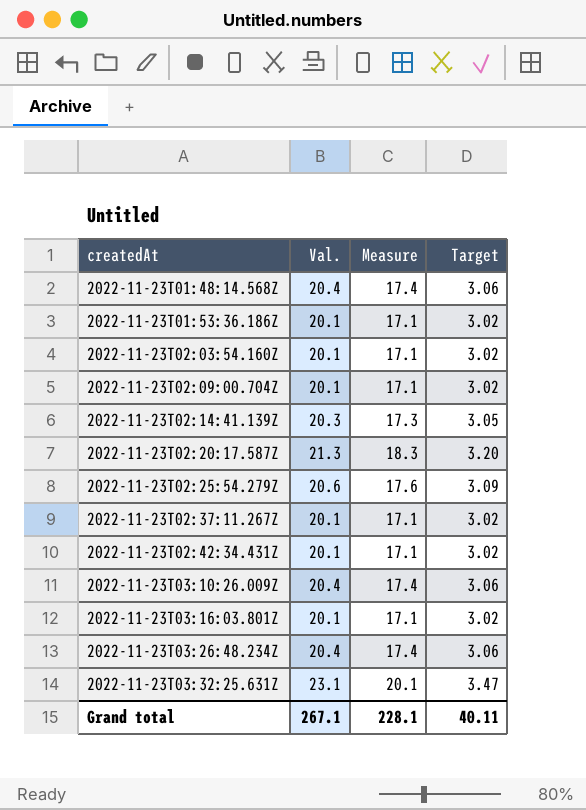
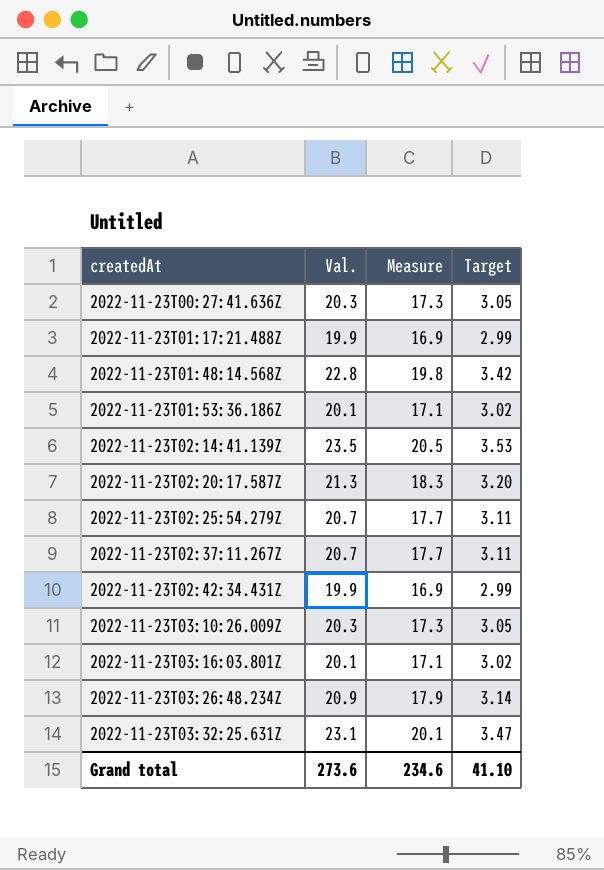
row 2022-11-23T02:03:54.160Z: 20.1 | 17.1 | 3.02 -> none
row 2022-11-23T02:09:00.704Z: 20.1 | 17.1 | 3.02 -> none
row 2022-11-23T00:27:41.636Z: none -> 20.3 | 17.3 | 3.05
row 2022-11-23T01:17:21.488Z: none -> 19.9 | 16.9 | 2.99
2022-11-23T01:48:14.568Z | Val.: 20.4 -> 22.8
2022-11-23T01:48:14.568Z | Measure: 17.4 -> 19.8
2022-11-23T01:48:14.568Z | Target: 3.06 -> 3.42
2022-11-23T02:14:41.139Z | Val.: 20.3 -> 23.5
2022-11-23T02:14:41.139Z | Measure: 17.3 -> 20.5
2022-11-23T02:14:41.139Z | Target: 3.05 -> 3.53
2022-11-23T02:25:54.279Z | Val.: 20.6 -> 20.7
2022-11-23T02:25:54.279Z | Measure: 17.6 -> 17.7
2022-11-23T02:25:54.279Z | Target: 3.09 -> 3.11
2022-11-23T02:37:11.267Z | Val.: 20.1 -> 20.7
2022-11-23T02:37:11.267Z | Measure: 17.1 -> 17.7
2022-11-23T02:37:11.267Z | Target: 3.02 -> 3.11
2022-11-23T02:42:34.431Z | Val.: 20.1 -> 19.9
2022-11-23T02:42:34.431Z | Measure: 17.1 -> 16.9
2022-11-23T02:42:34.431Z | Target: 3.02 -> 2.99
2022-11-23T03:10:26.009Z | Val.: 20.4 -> 20.3
2022-11-23T03:10:26.009Z | Measure: 17.4 -> 17.3
2022-11-23T03:10:26.009Z | Target: 3.06 -> 3.05
2022-11-23T03:26:48.234Z | Val.: 20.4 -> 20.9
2022-11-23T03:26:48.234Z | Measure: 17.4 -> 17.9
2022-11-23T03:26:48.234Z | Target: 3.06 -> 3.14
Grand total | Val.: 267.1 -> 273.6
Grand total | Measure: 228.1 -> 234.6
Grand total | Target: 40.11 -> 41.10

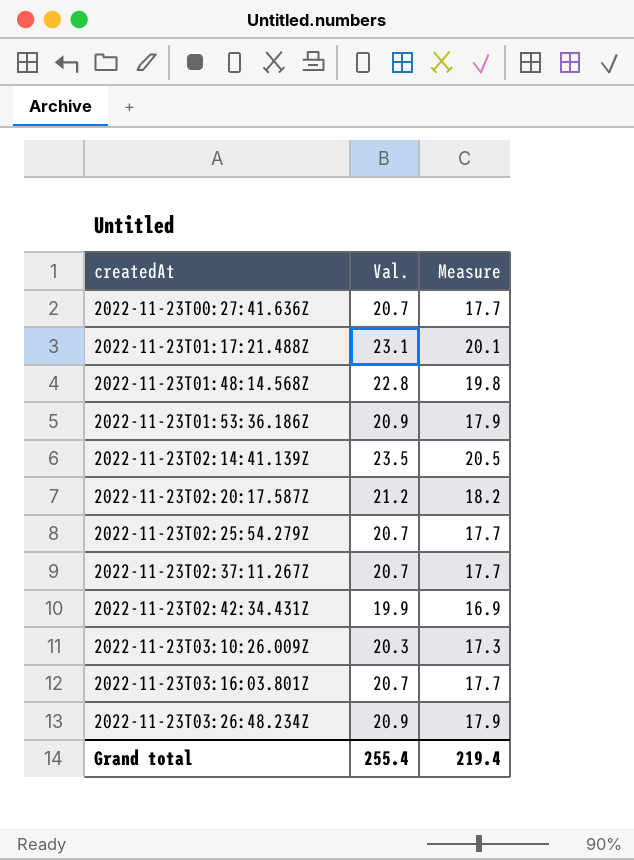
column Target | formula: [Val.] * 0.15 -> none
row 2022-11-23T03:32:25.631Z: 23.1 | 20.1 | 3.47 -> none
2022-11-23T00:27:41.636Z | Val.: 20.3 -> 20.7
2022-11-23T00:27:41.636Z | Measure: 17.3 -> 17.7
2022-11-23T01:17:21.488Z | Val.: 19.9 -> 23.1
2022-11-23T01:17:21.488Z | Measure: 16.9 -> 20.1
2022-11-23T01:53:36.186Z | Val.: 20.1 -> 20.9
2022-11-23T01:53:36.186Z | Measure: 17.1 -> 17.9
2022-11-23T02:20:17.587Z | Val.: 21.3 -> 21.2
2022-11-23T02:20:17.587Z | Measure: 18.3 -> 18.2
2022-11-23T03:16:03.801Z | Val.: 20.1 -> 20.7
2022-11-23T03:16:03.801Z | Measure: 17.1 -> 17.7
Grand total | Val.: 273.6 -> 255.4
Grand total | Measure: 234.6 -> 219.4

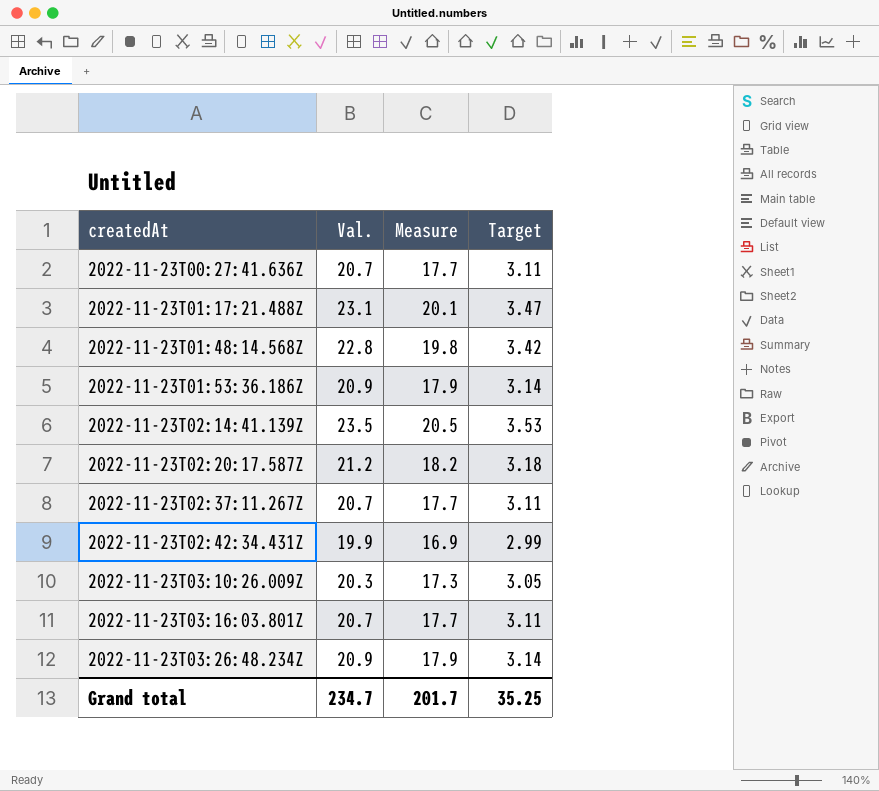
column Target | formula: none -> [Val.] * 0.15
row 2022-11-23T02:25:54.279Z: 20.7 | 17.7 -> none
Grand total | Val.: 255.4 -> 234.7
Grand total | Measure: 219.4 -> 201.7

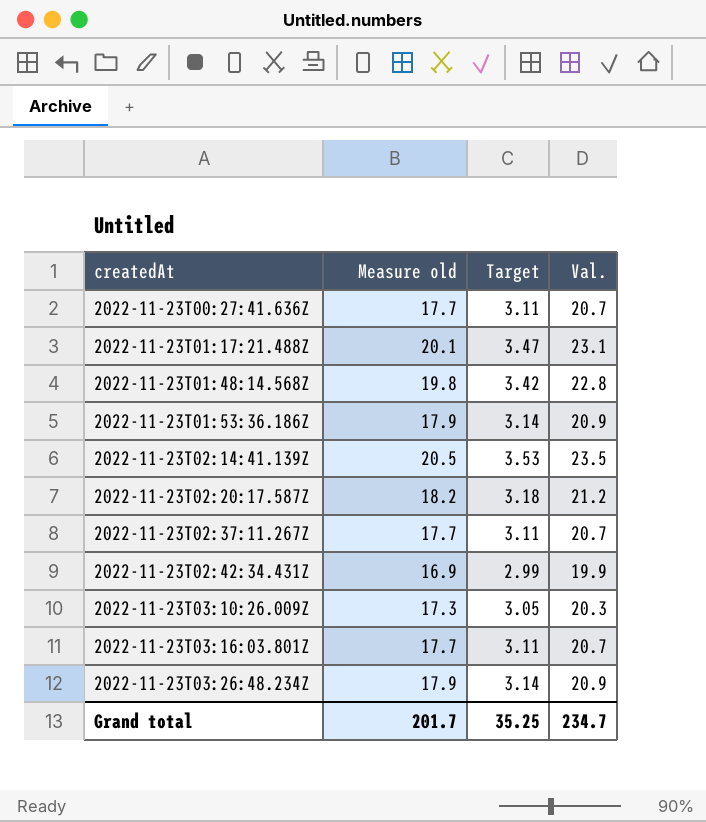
column name: Measure -> Measure old
column Val. | position: 2 -> 4

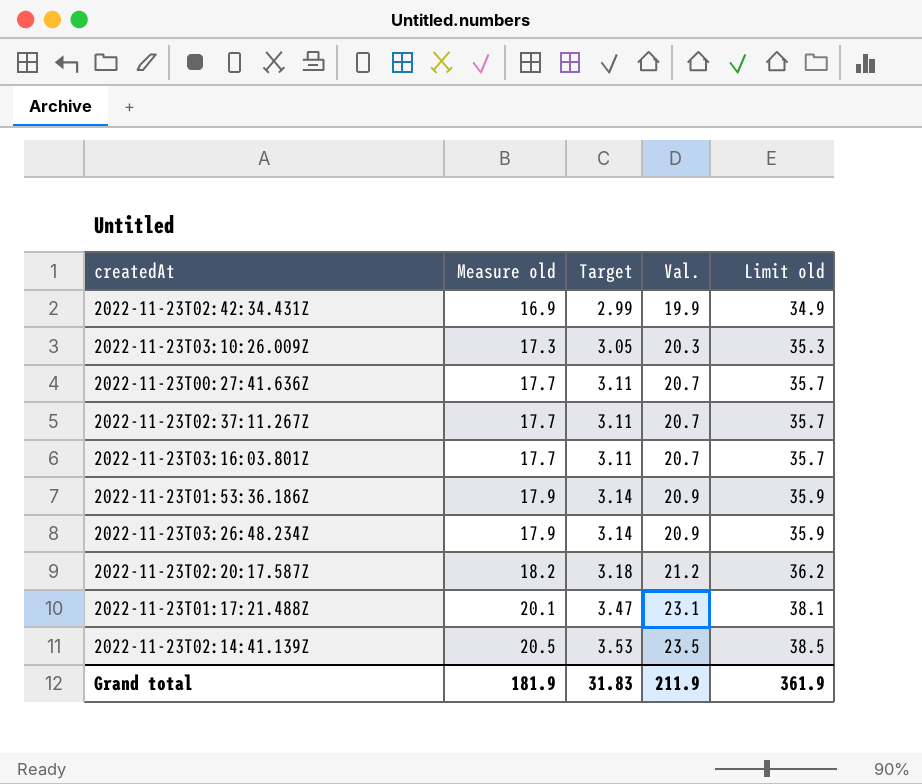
row order: createdAt ascending -> Measure old ascending
column Limit old | formula: none -> [Val.] + 15
row 2022-11-23T01:48:14.568Z: 19.8 | 3.42 | 22.8 -> none
Grand total | Measure old: 201.7 -> 181.9
Grand total | Target: 35.25 -> 31.83
Grand total | Val.: 234.7 -> 211.9

